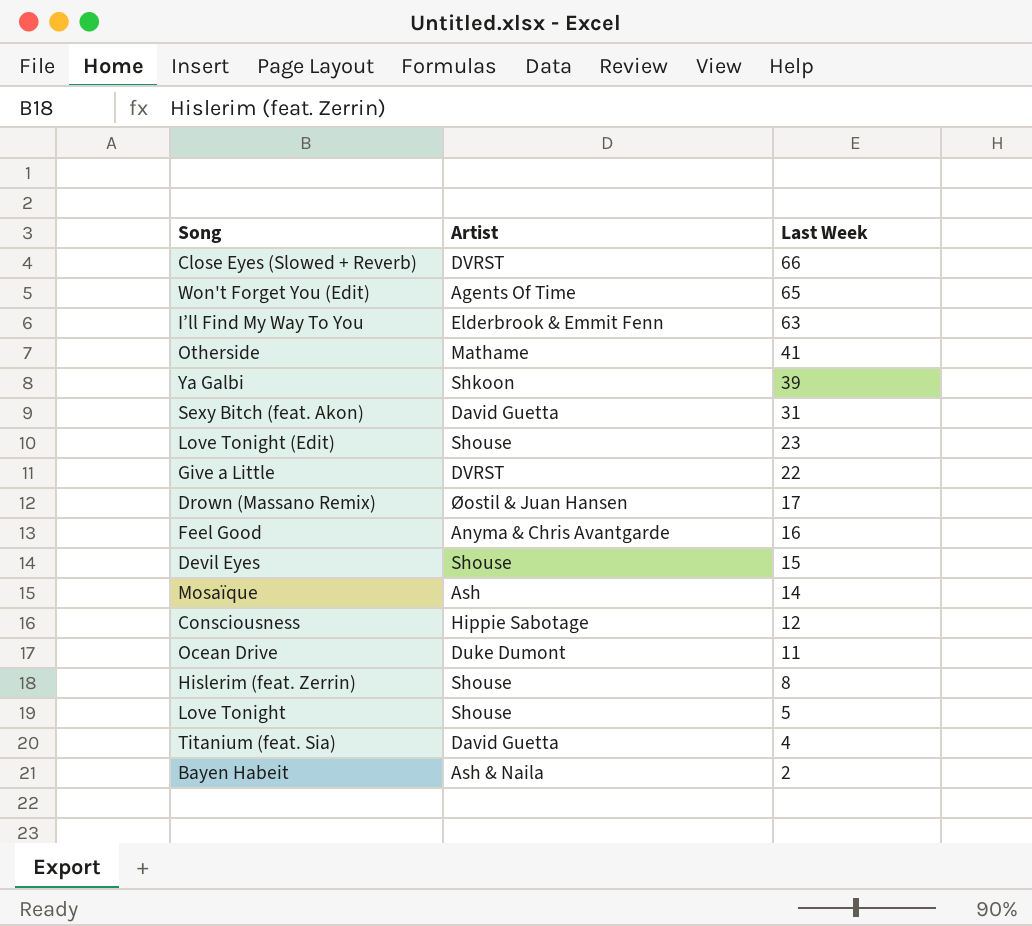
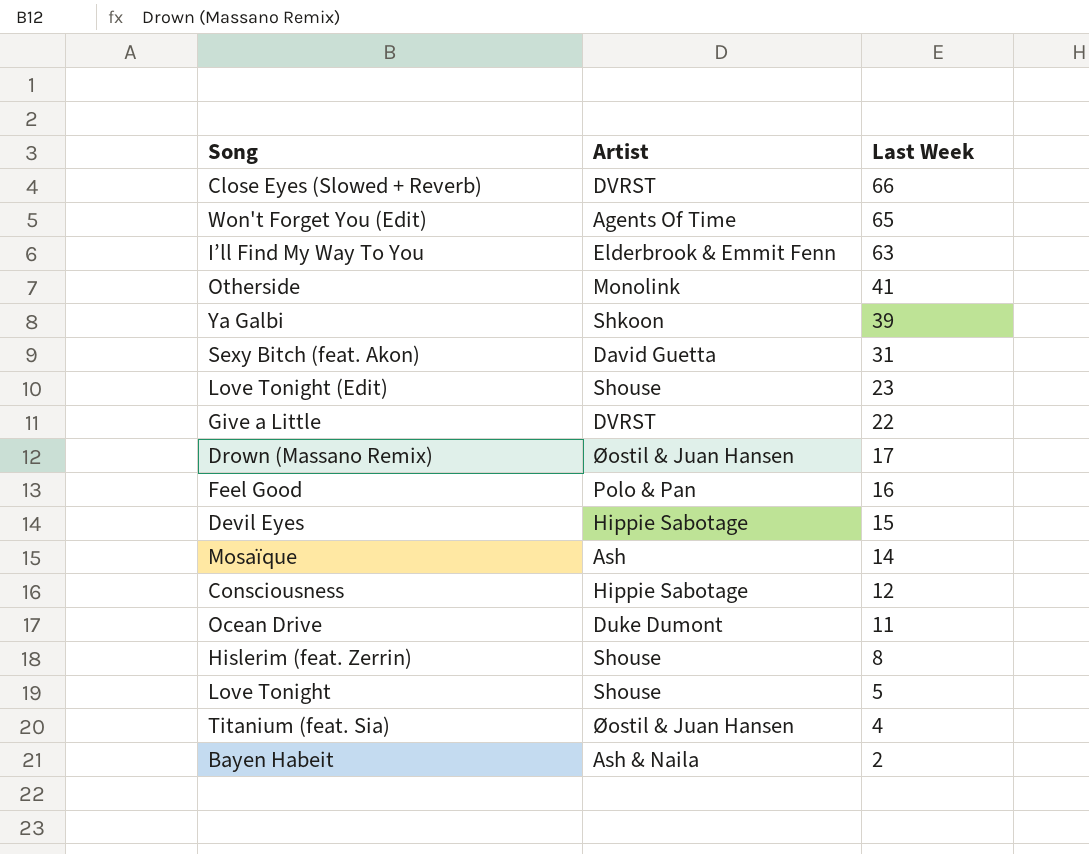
Otherside | Artist: Mathame -> Monolink
Feel Good | Artist: Anyma & Chris Avantgarde -> Polo & Pan
Devil Eyes | Artist: Shouse -> Hippie Sabotage
Titanium (feat. Sia) | Artist: David Guetta -> Øostil & Juan Hansen

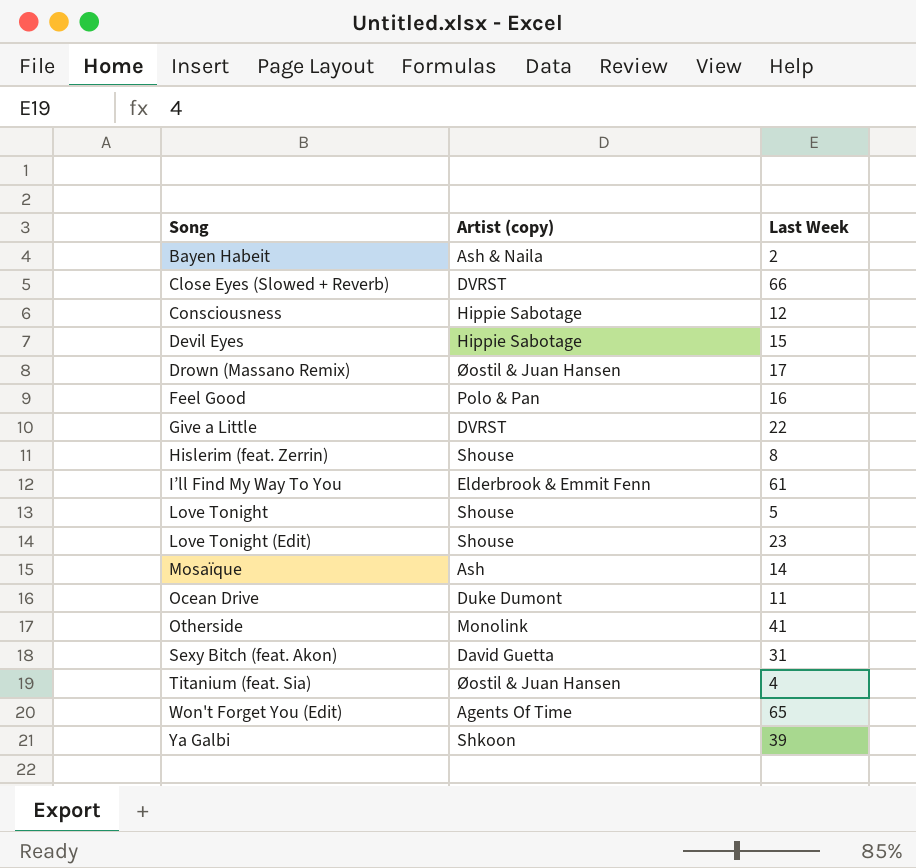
row order: Last Week descending -> Song ascending
column name: Artist -> Artist (copy)
I’ll Find My Way To You | Last Week: 63 -> 61

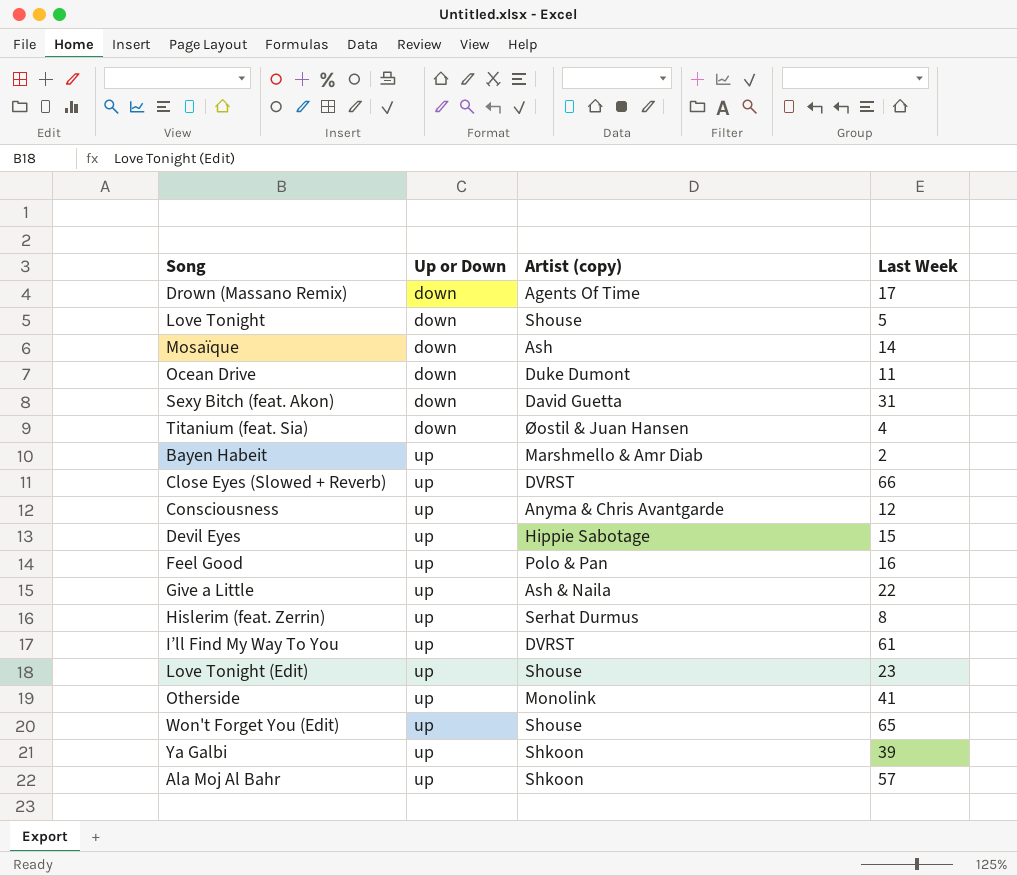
row order: Song ascending -> Up or Down ascending
column Up or Down | position: none -> 2
Drown (Massano Remix) | Artist (copy): Øostil & Juan Hansen -> Agents Of Time
Bayen Habeit | Artist (copy): Ash & Naila -> Marshmello & Amr Diab
Consciousness | Artist (copy): Hippie Sabotage -> Anyma & Chris Avantgarde
Give a Little | Artist (copy): DVRST -> Ash & Naila
Hislerim (feat. Zerrin) | Artist (copy): Shouse -> Serhat Durmus
I’ll Find My Way To You | Artist (copy): Elderbrook & Emmit Fenn -> DVRST
Won't Forget You (Edit) | Artist (copy): Agents Of Time -> Shouse
row Ala Moj Al Bahr: none -> up | Shkoon | 57

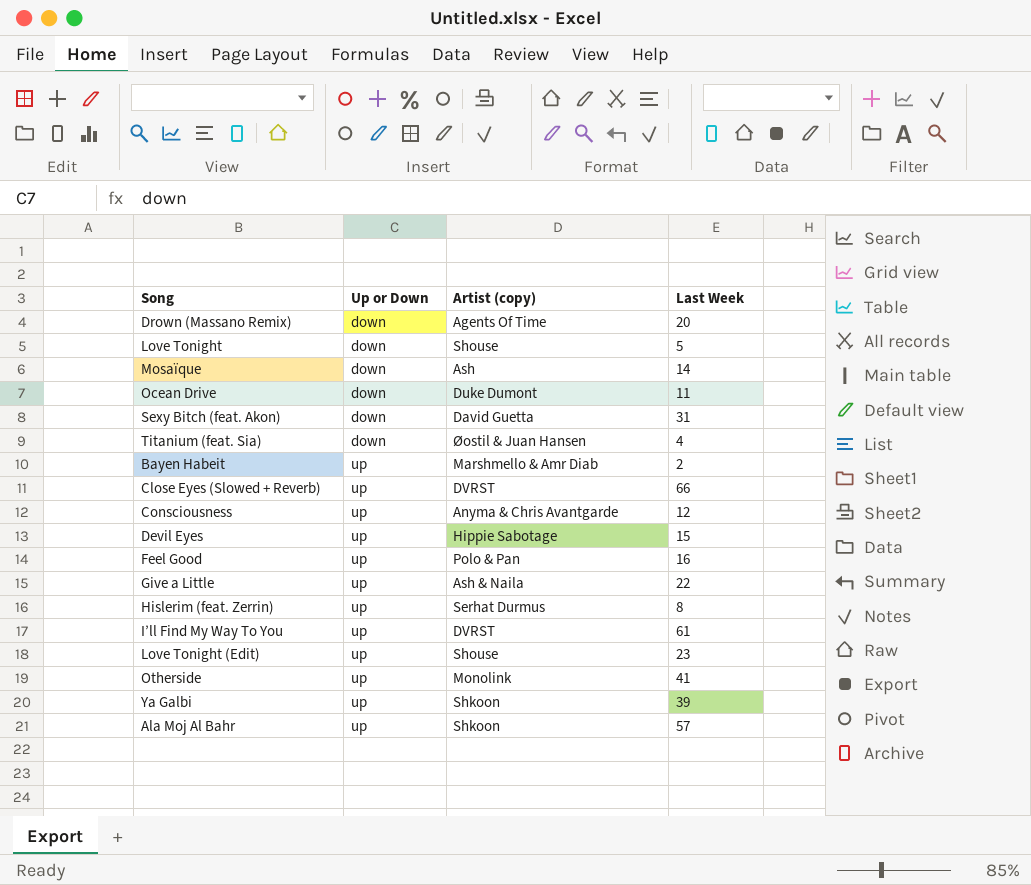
row Won't Forget You (Edit): up | Shouse | 65 -> none
Drown (Massano Remix) | Last Week: 17 -> 20

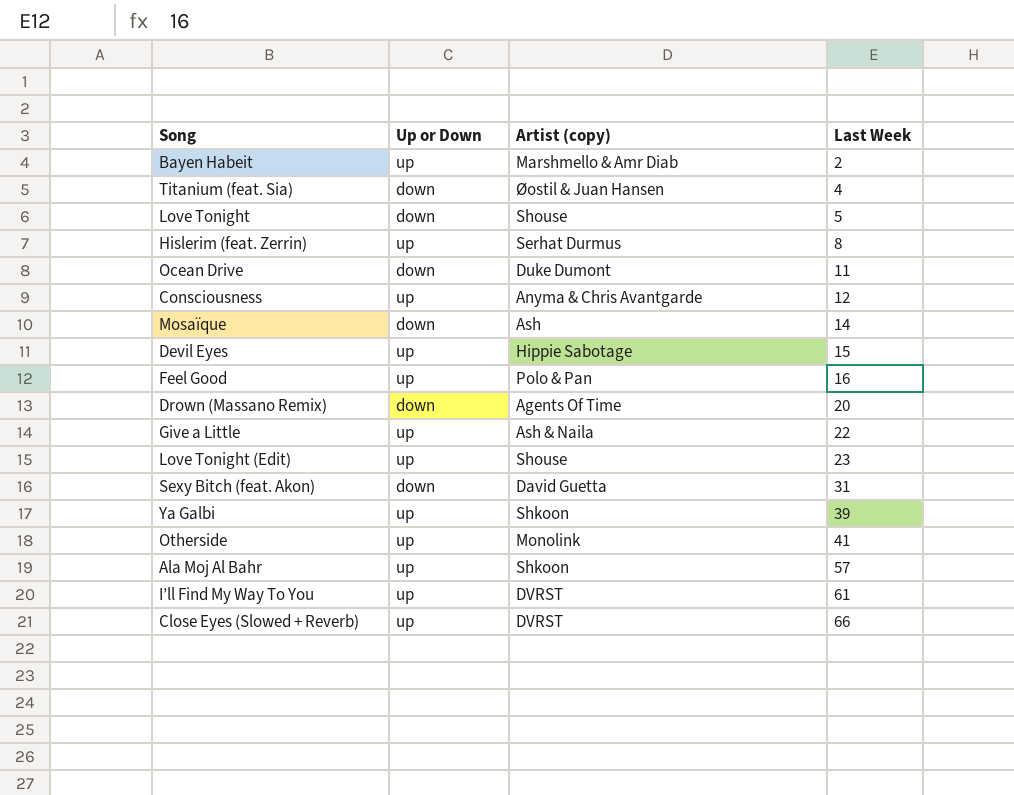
row order: Up or Down ascending -> Last Week ascending

